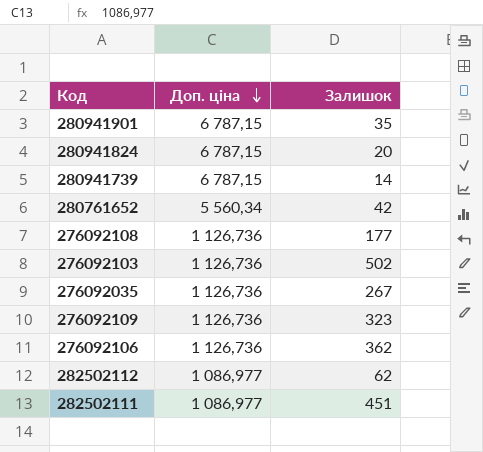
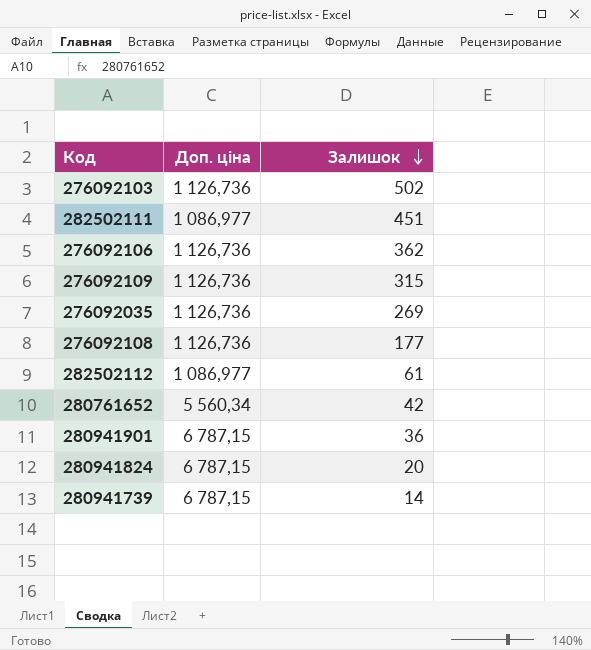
row order: Доп. ціна descending -> Залишок descending
276092109 | Залишок: 323 -> 315
276092035 | Залишок: 267 -> 269
282502112 | Залишок: 62 -> 61
280941901 | Залишок: 35 -> 36

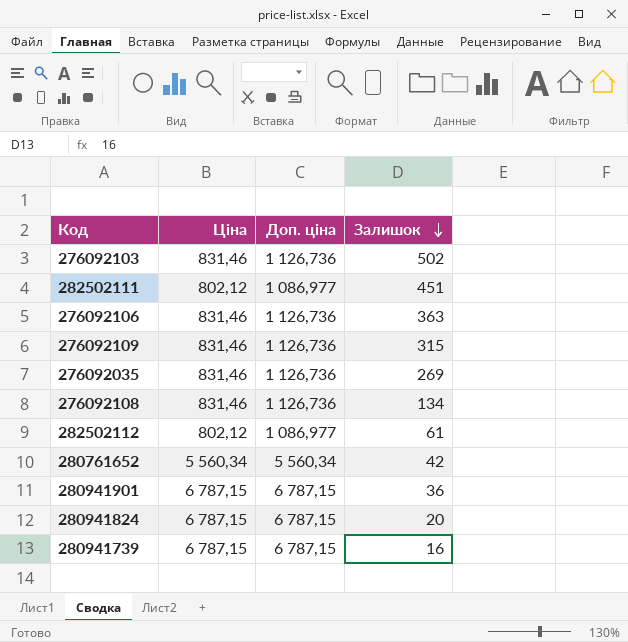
column Ціна | position: none -> 2
276092106 | Залишок: 362 -> 363
276092108 | Залишок: 177 -> 134
280941739 | Залишок: 14 -> 16

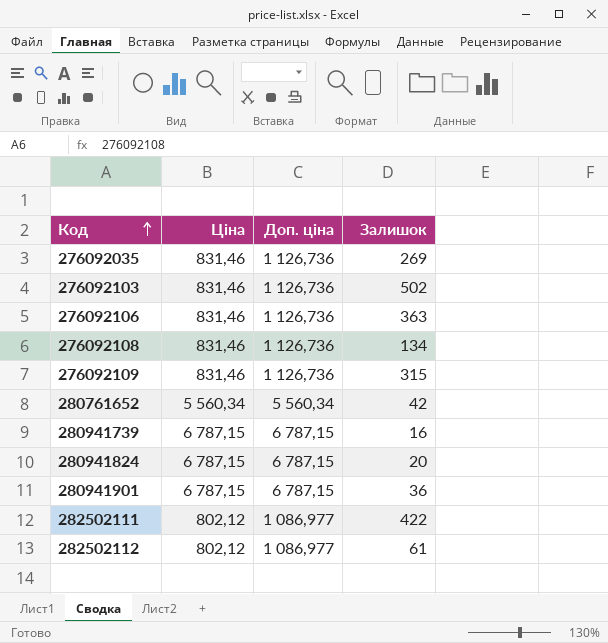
row order: Залишок descending -> Код ascending
282502111 | Залишок: 451 -> 422

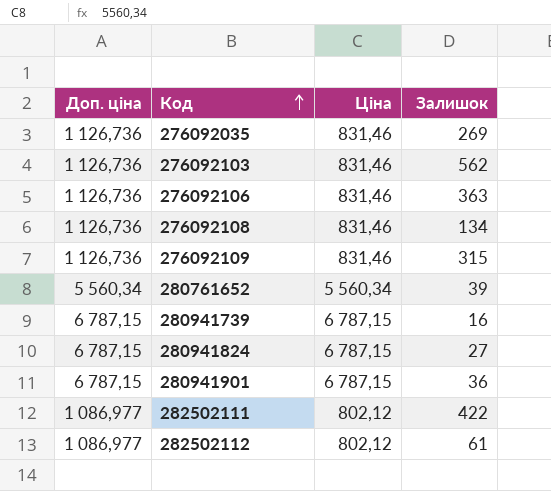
column Доп. ціна | position: 3 -> 1
276092103 | Залишок: 502 -> 562
280761652 | Залишок: 42 -> 39
280941824 | Залишок: 20 -> 27

